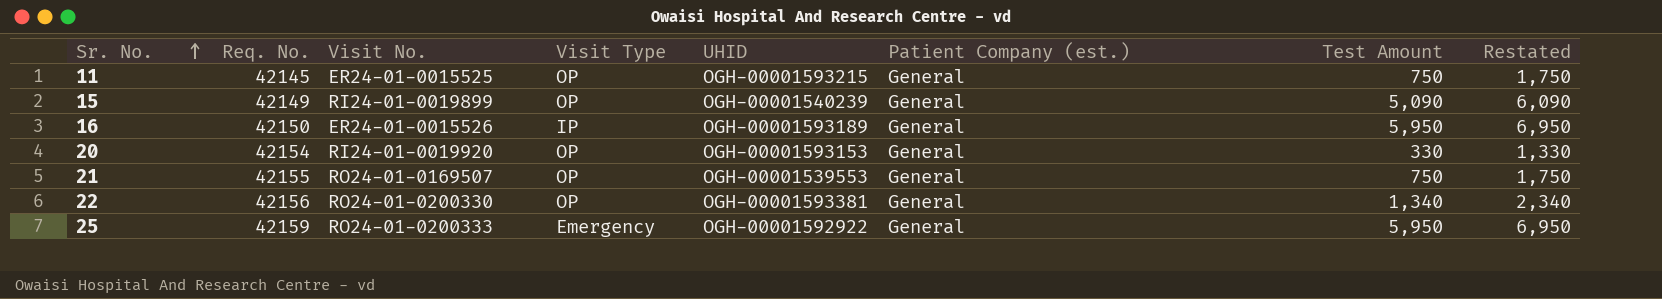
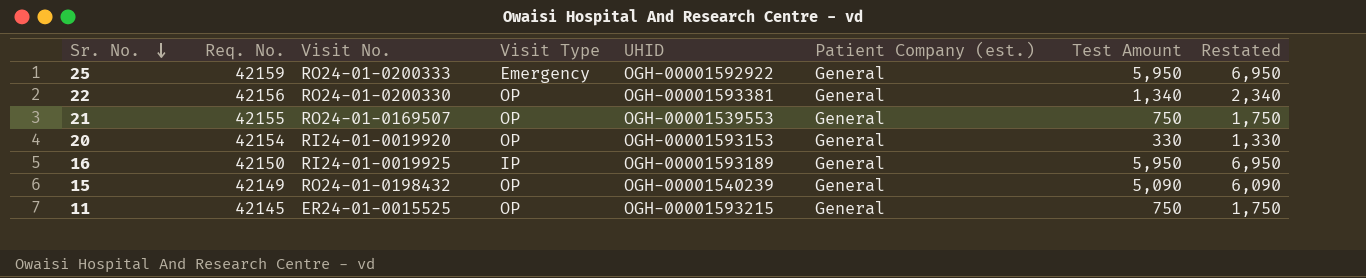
row order: Sr. No. ascending -> Sr. No. descending
16 | Visit No.: ER24-01-0015526 -> RI24-01-0019925
15 | Visit No.: RI24-01-0019899 -> RO24-01-0198432

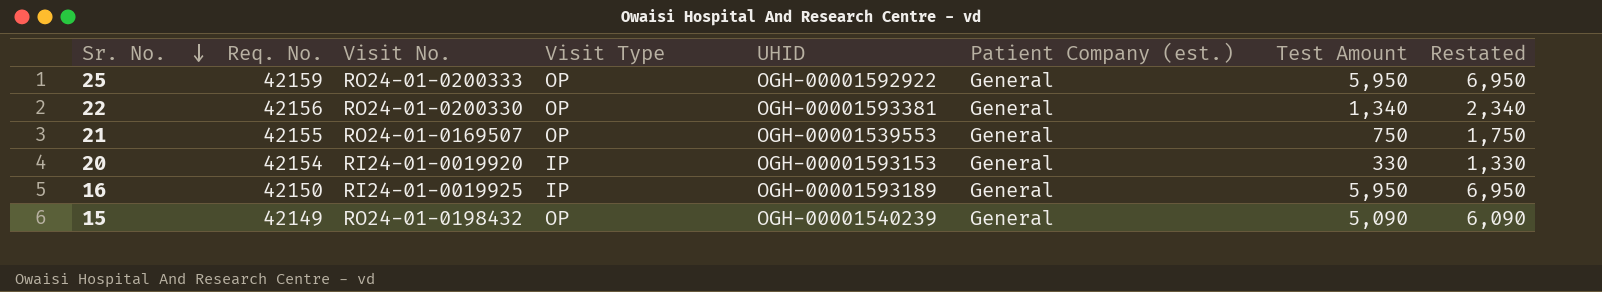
row 11: 42145 | ER24-01-0015525 | OP | OGH-00001593215 | General | 750 | 1,750 -> none
25 | Visit Type: Emergency -> OP
20 | Visit Type: OP -> IP

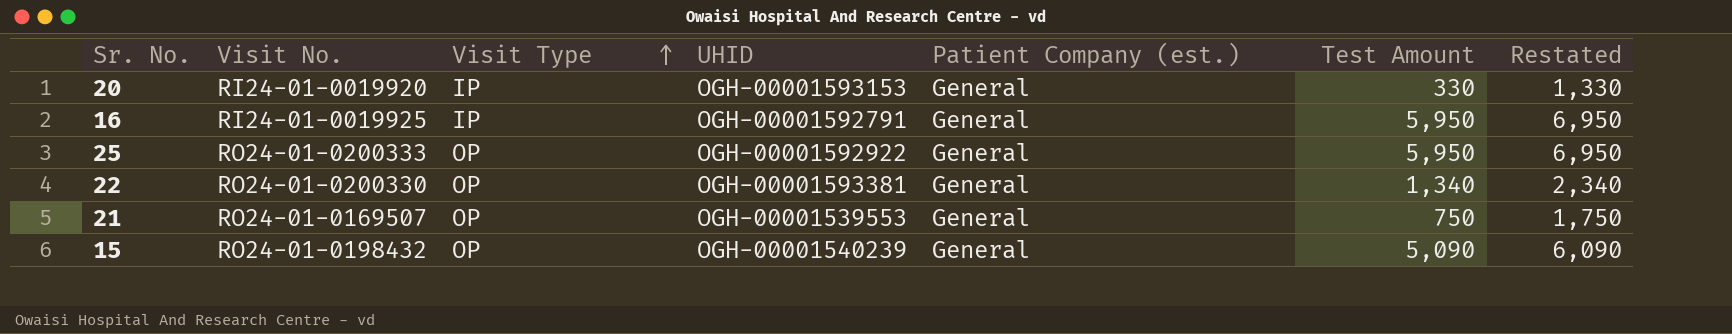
row order: Sr. No. descending -> Visit Type ascending
column Req. No. | position: 2 -> none
16 | UHID: OGH-00001593189 -> OGH-00001592791

